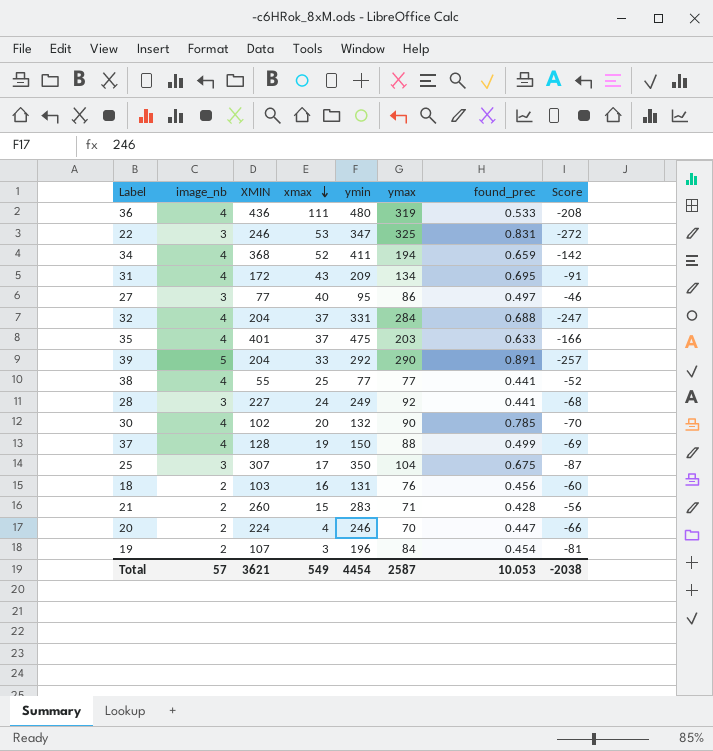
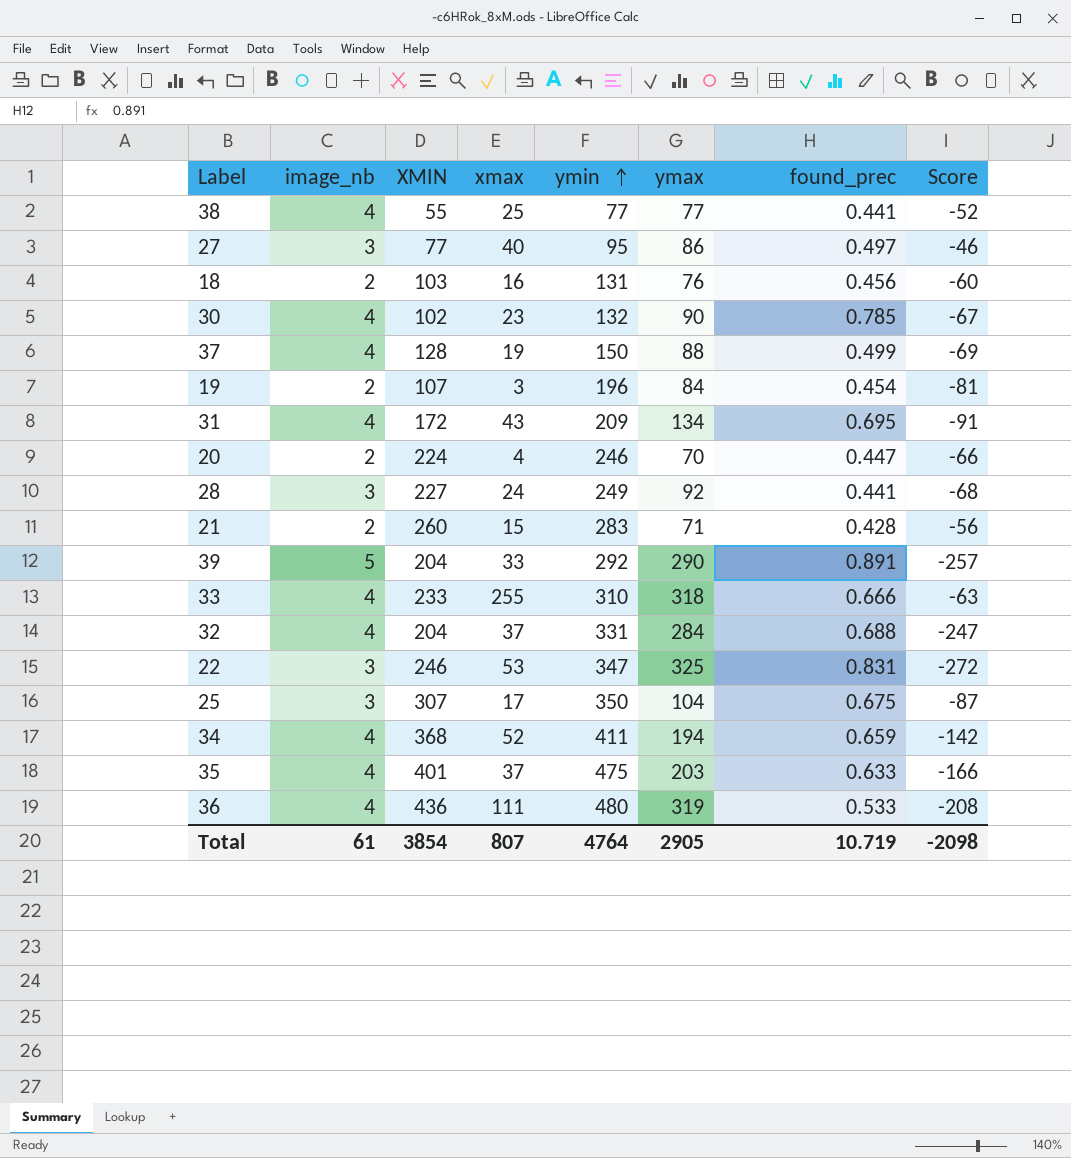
row order: xmax descending -> ymin ascending
30 | xmax: 20 -> 23
30 | Score: -70 -> -67
row 33: none -> 4 | 233 | 255 | 310 | 318 | 0.666 | -63
Total | image_nb: 57 -> 61
Total | XMIN: 3621 -> 3854
Total | xmax: 549 -> 807
Total | ymin: 4454 -> 4764
Total | ymax: 2587 -> 2905
Total | found_prec: 10.053 -> 10.719
Total | Score: -2038 -> -2098

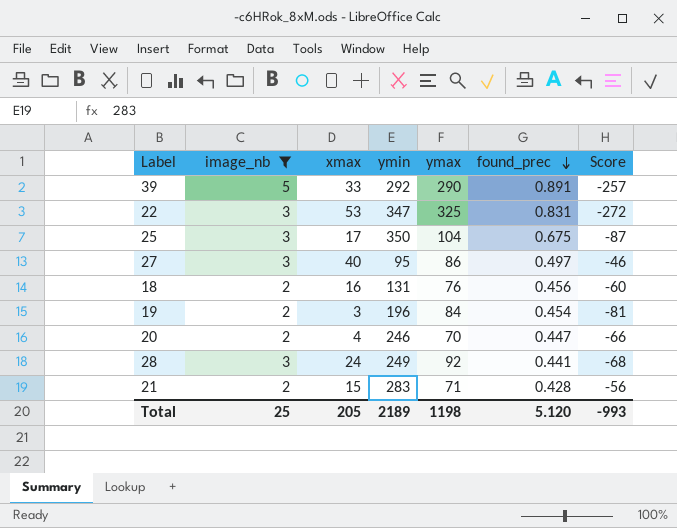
filter: none -> image_nb != 4
row order: ymin ascending -> found_prec descending
column XMIN | position: 3 -> none
Total | image_nb: 61 -> 25
Total | xmax: 807 -> 205
Total | ymin: 4764 -> 2189
Total | ymax: 2905 -> 1198
Total | found_prec: 10.719 -> 5.120
Total | Score: -2098 -> -993

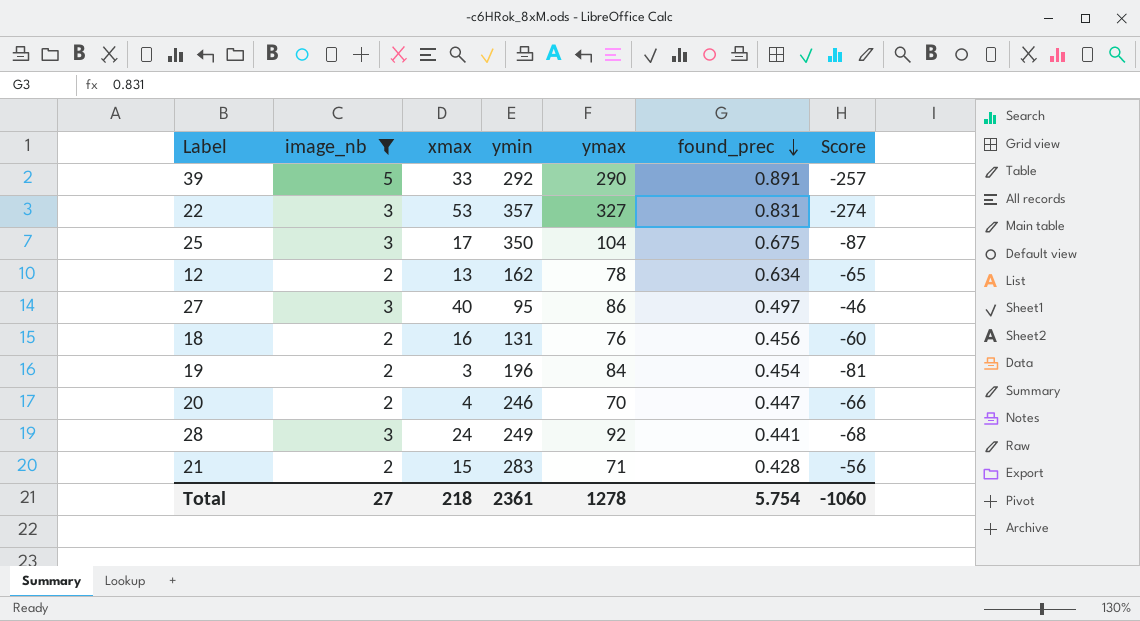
22 | ymin: 347 -> 357
22 | ymax: 325 -> 327
22 | Score: -272 -> -274
row 12: none -> 2 | 13 | 162 | 78 | 0.634 | -65
Total | image_nb: 25 -> 27
Total | xmax: 205 -> 218
Total | ymin: 2189 -> 2361
Total | ymax: 1198 -> 1278
Total | found_prec: 5.120 -> 5.754
Total | Score: -993 -> -1060

